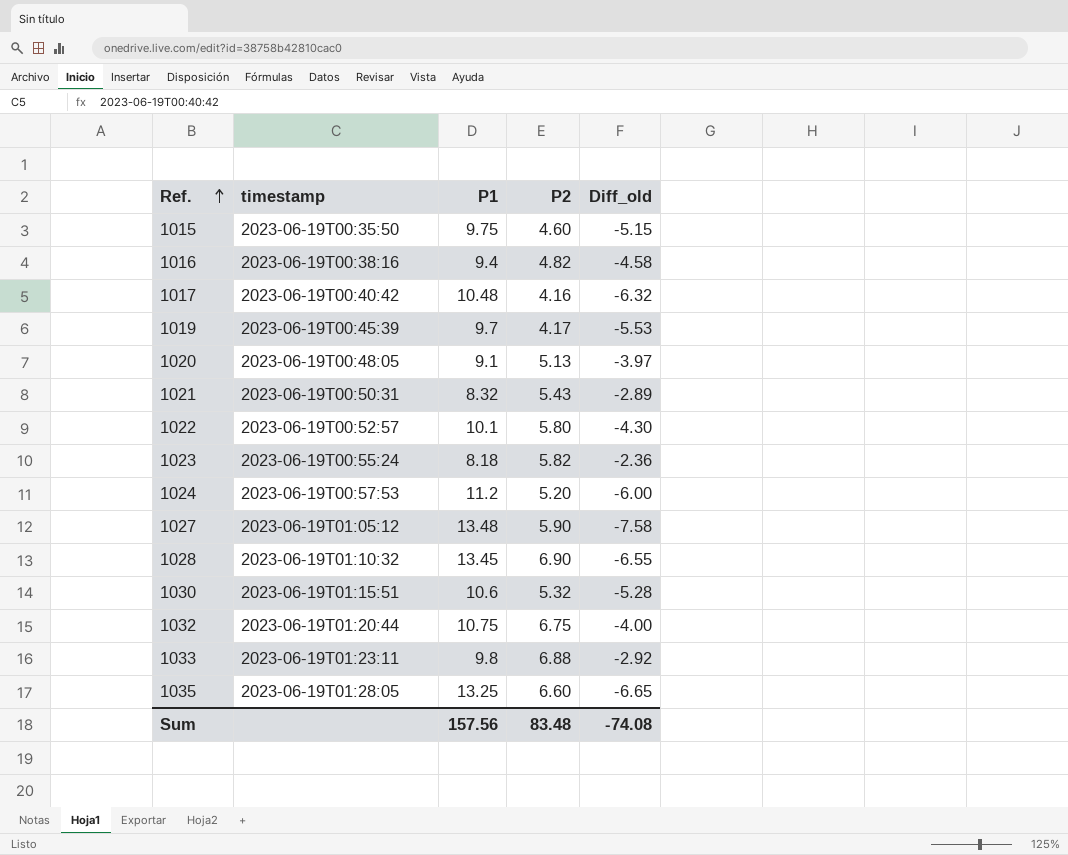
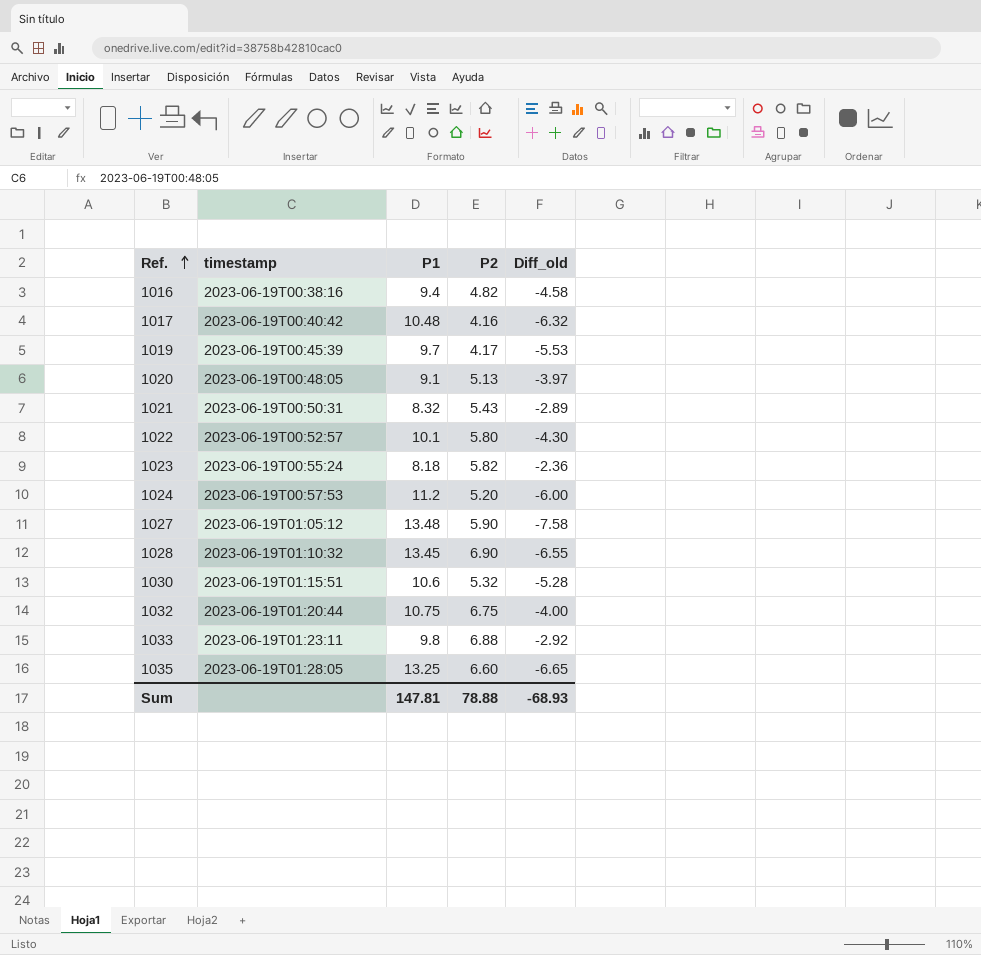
row 1015: 2023-06-19T00:35:50 | 9.75 | 4.60 | -5.15 -> none
Sum | P1: 157.56 -> 147.81
Sum | P2: 83.48 -> 78.88
Sum | Diff_old: -74.08 -> -68.93

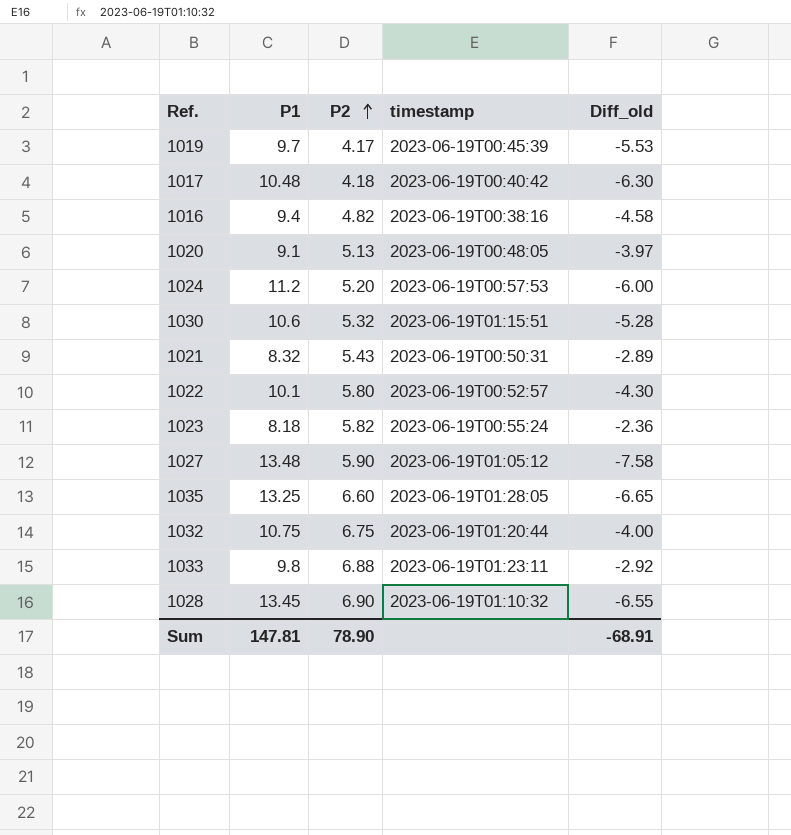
row order: Ref. ascending -> P2 ascending
column timestamp | position: 2 -> 4
1017 | P2: 4.16 -> 4.18
1017 | Diff_old: -6.32 -> -6.30
Sum | P2: 78.88 -> 78.90
Sum | Diff_old: -68.93 -> -68.91

